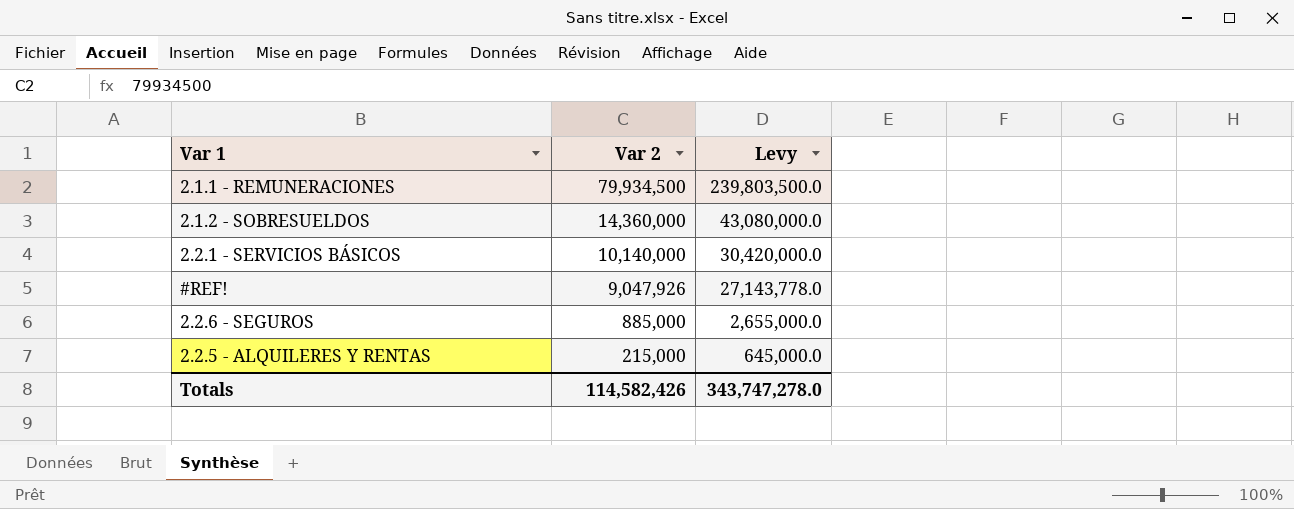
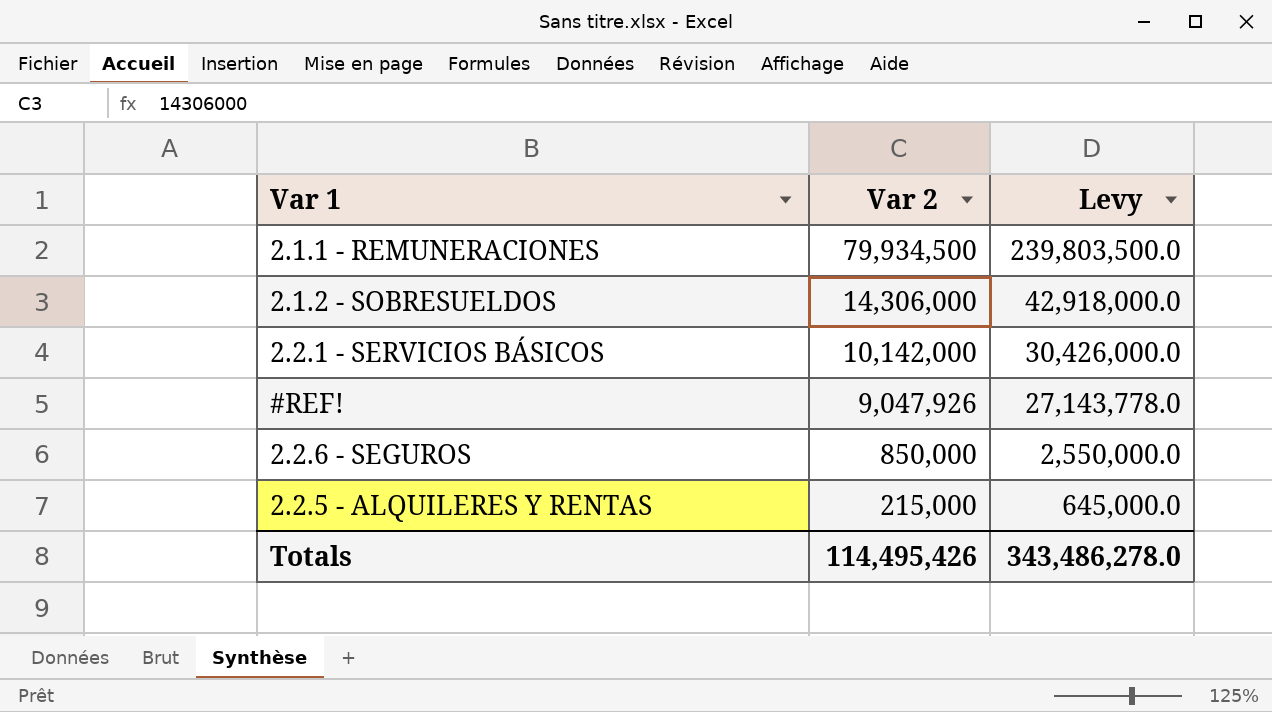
2.1.2 - SOBRESUELDOS | Var 2: 14,360,000 -> 14,306,000
2.1.2 - SOBRESUELDOS | Levy: 43,080,000.0 -> 42,918,000.0
2.2.1 - SERVICIOS BÁSICOS | Var 2: 10,140,000 -> 10,142,000
2.2.1 - SERVICIOS BÁSICOS | Levy: 30,420,000.0 -> 30,426,000.0
2.2.6 - SEGUROS | Var 2: 885,000 -> 850,000
2.2.6 - SEGUROS | Levy: 2,655,000.0 -> 2,550,000.0
Totals | Var 2: 114,582,426 -> 114,495,426
Totals | Levy: 343,747,278.0 -> 343,486,278.0

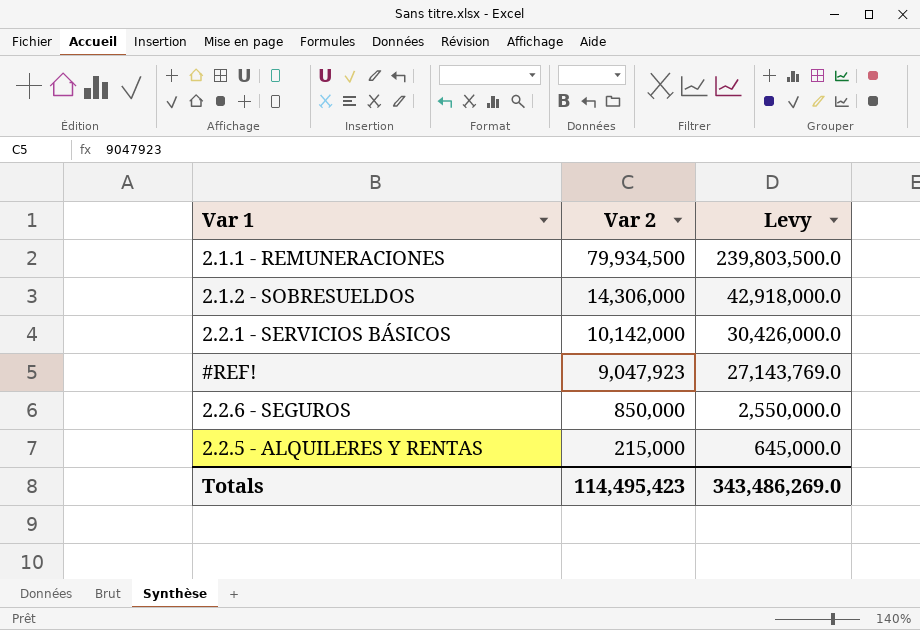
#REF! | Var 2: 9,047,926 -> 9,047,923
#REF! | Levy: 27,143,778.0 -> 27,143,769.0
Totals | Var 2: 114,495,426 -> 114,495,423
Totals | Levy: 343,486,278.0 -> 343,486,269.0

